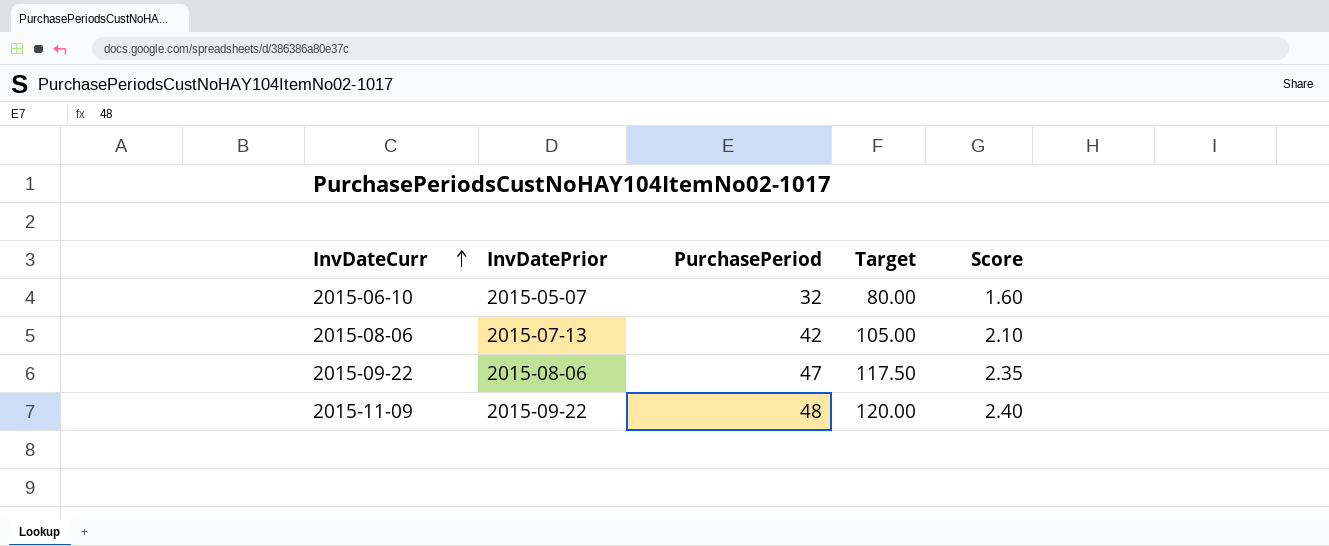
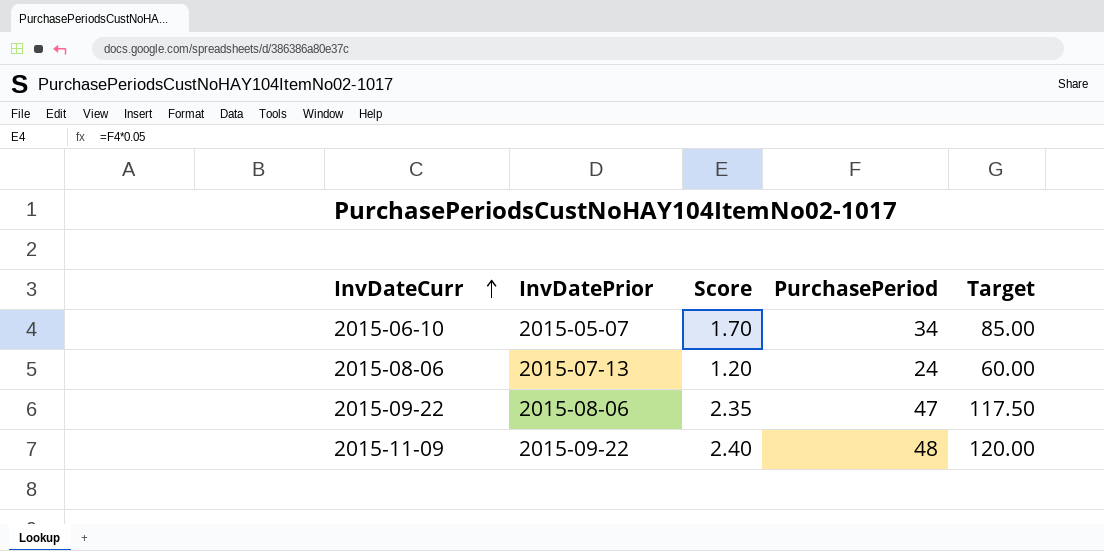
column Score | position: 5 -> 3
2015-06-10 | Score: 1.60 -> 1.70
2015-06-10 | PurchasePeriod: 32 -> 34
2015-06-10 | Target: 80.00 -> 85.00
2015-08-06 | Score: 2.10 -> 1.20
2015-08-06 | PurchasePeriod: 42 -> 24
2015-08-06 | Target: 105.00 -> 60.00

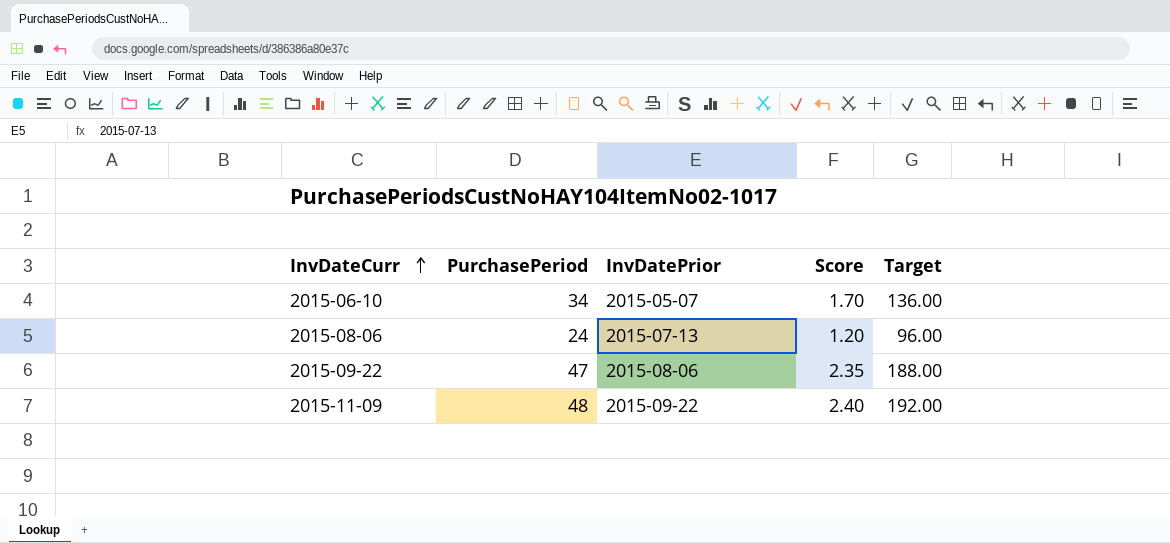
column PurchasePeriod | position: 4 -> 2
column Target | formula: [PurchasePeriod] * 2.5 -> [PurchasePeriod] * 4

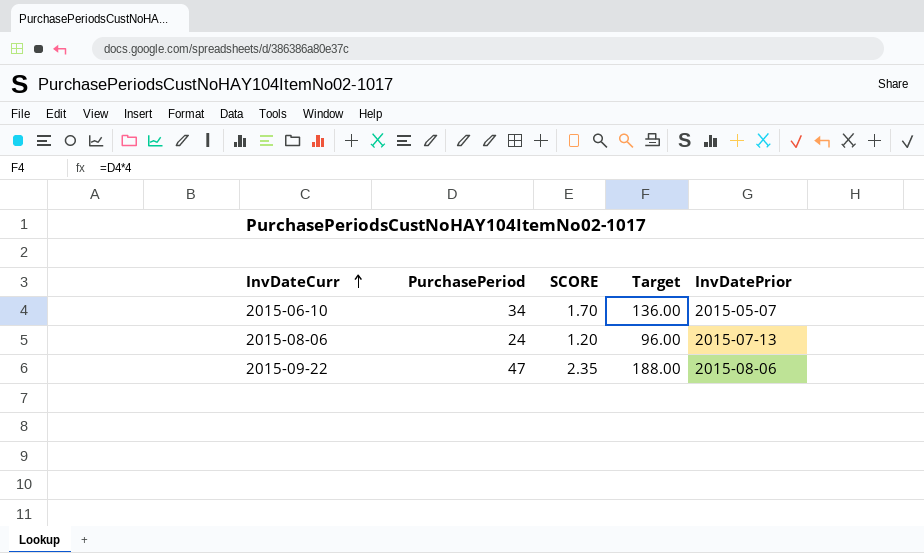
column name: Score -> SCORE
column InvDatePrior | position: 3 -> 5
row 2015-11-09: 48 | 2015-09-22 | 2.40 | 192.00 -> none

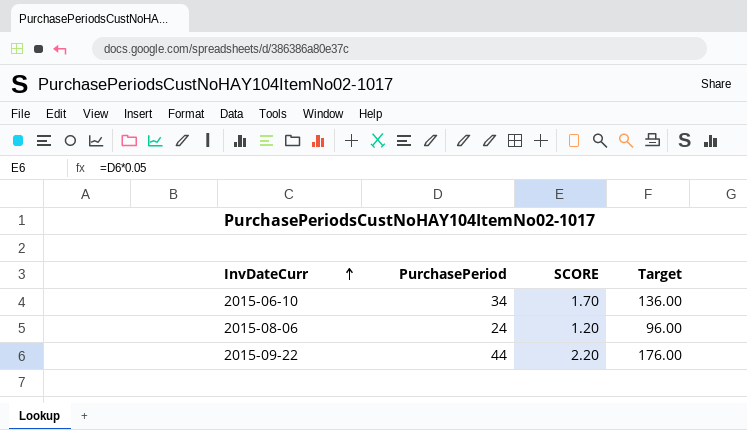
column InvDatePrior | position: 5 -> none
2015-09-22 | PurchasePeriod: 47 -> 44
2015-09-22 | SCORE: 2.35 -> 2.20
2015-09-22 | Target: 188.00 -> 176.00

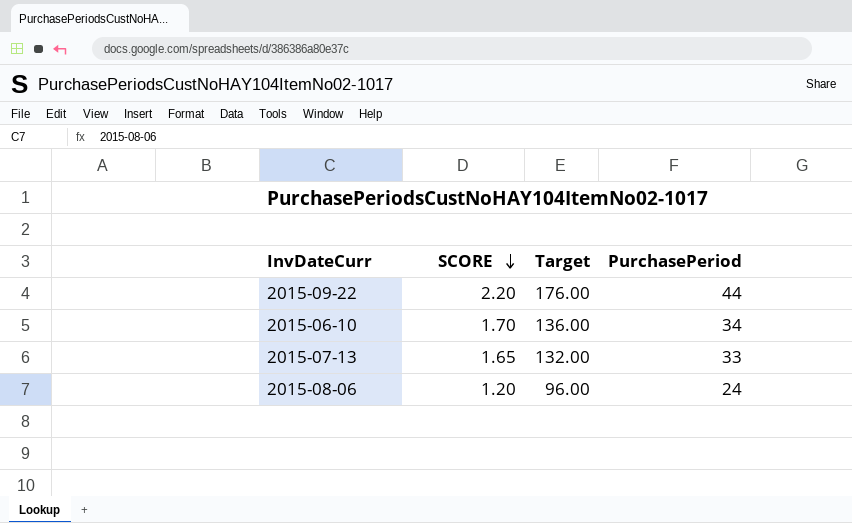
row order: InvDateCurr ascending -> SCORE descending
column PurchasePeriod | position: 2 -> 4
row 2015-07-13: none -> 1.65 | 132.00 | 33

